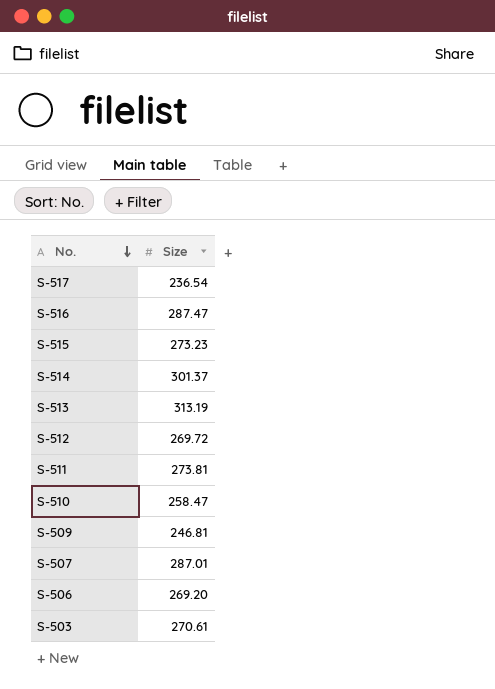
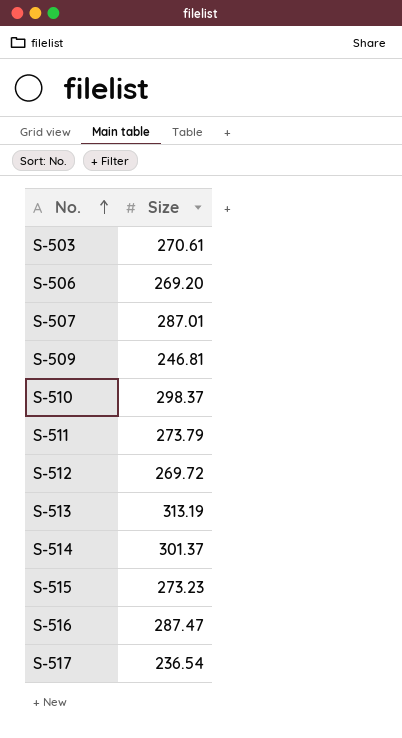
row order: No. descending -> No. ascending
S-510 | Size: 258.47 -> 298.37
S-511 | Size: 273.81 -> 273.79

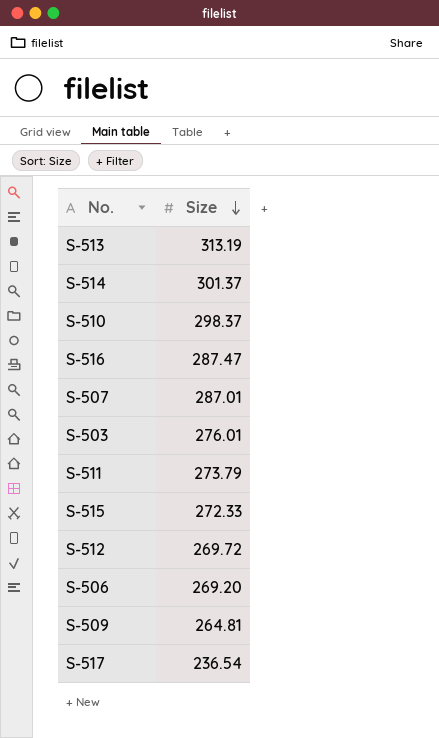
row order: No. ascending -> Size descending
S-503 | Size: 270.61 -> 276.01
S-515 | Size: 273.23 -> 272.33
S-509 | Size: 246.81 -> 264.81

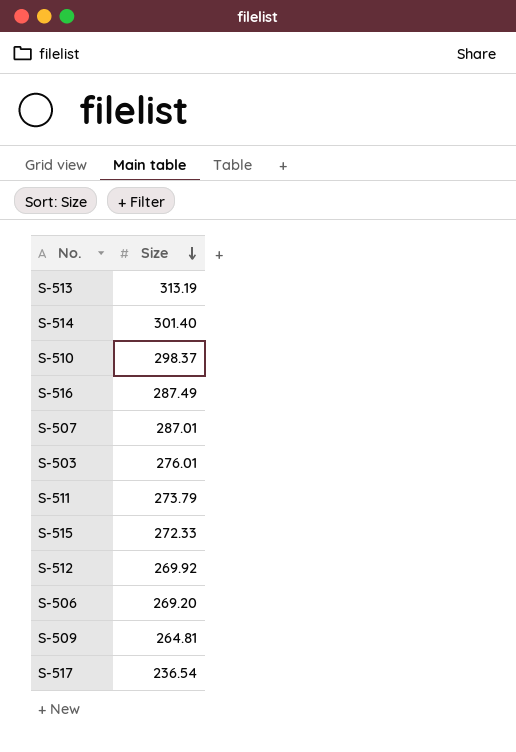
S-514 | Size: 301.37 -> 301.40
S-516 | Size: 287.47 -> 287.49
S-512 | Size: 269.72 -> 269.92

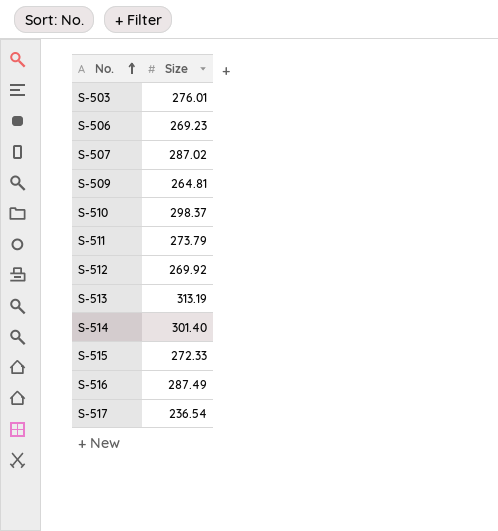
row order: Size descending -> No. ascending
S-506 | Size: 269.20 -> 269.23
S-507 | Size: 287.01 -> 287.02

